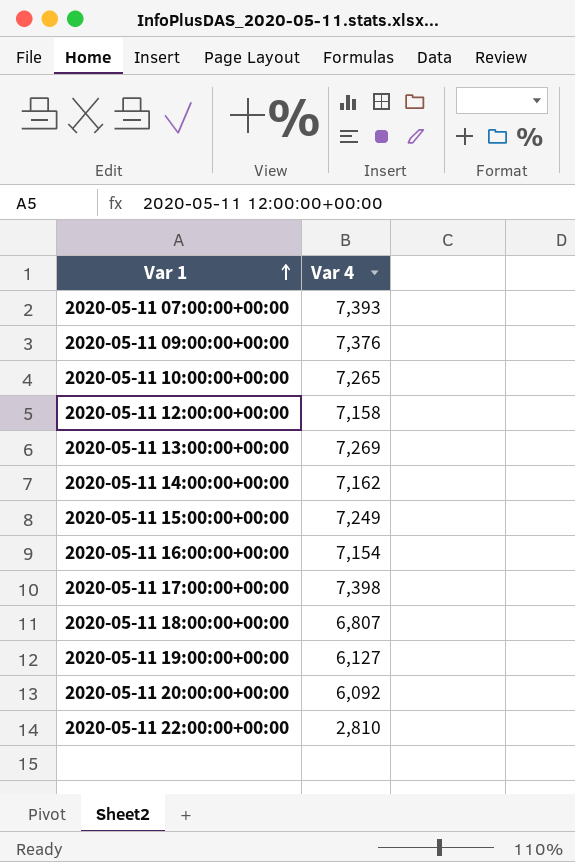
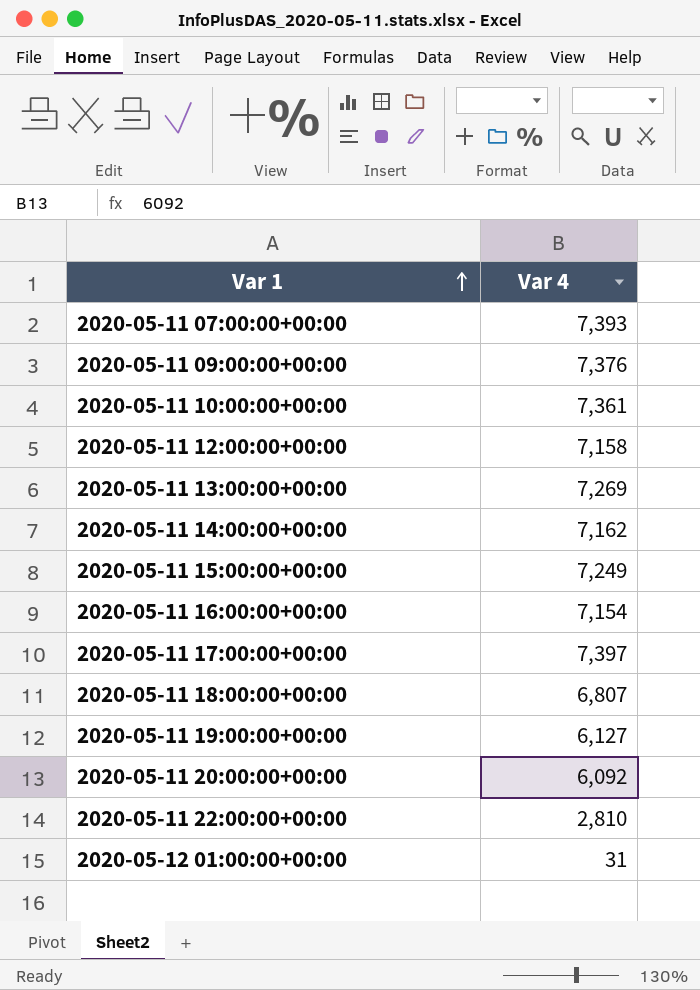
2020-05-11 10:00:00+00:00 | Var 4: 7,265 -> 7,361
2020-05-11 17:00:00+00:00 | Var 4: 7,398 -> 7,397
row 2020-05-12 01:00:00+00:00: none -> 31

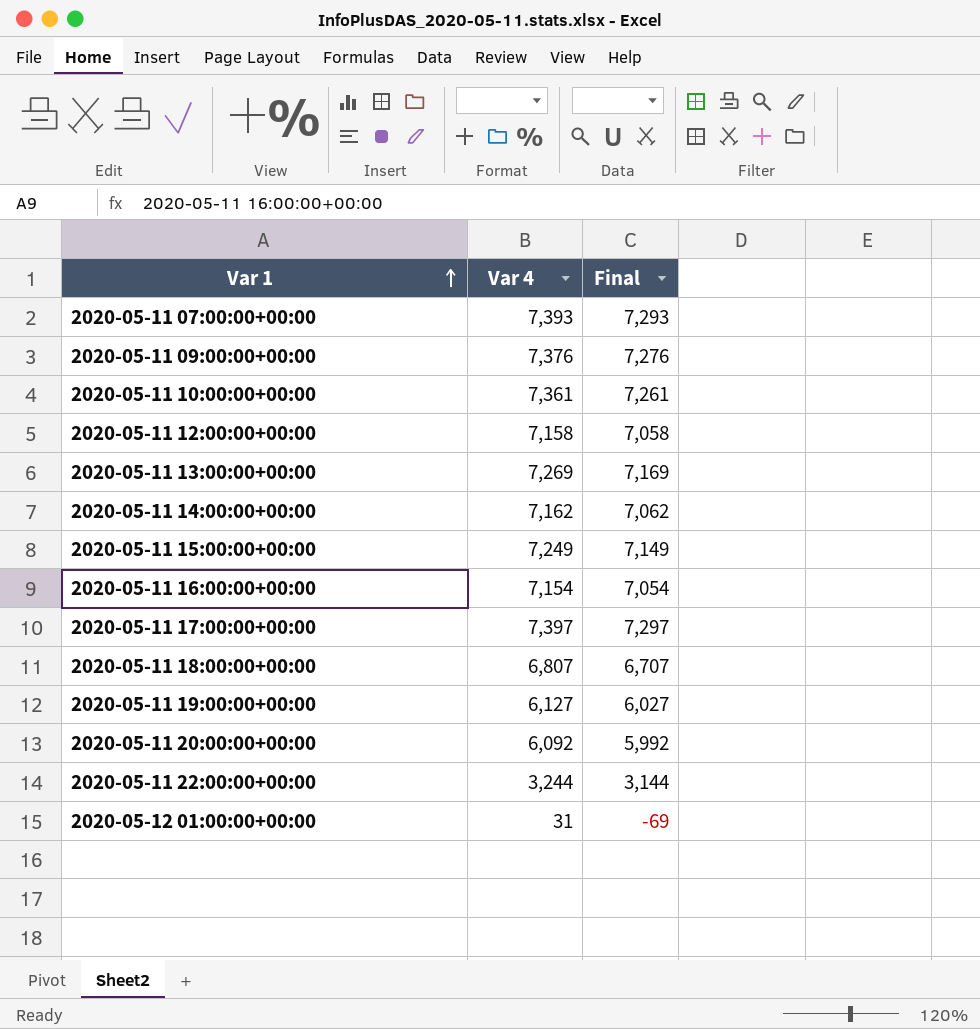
column Final | formula: none -> [Var 4] - 100
2020-05-11 22:00:00+00:00 | Var 4: 2,810 -> 3,244

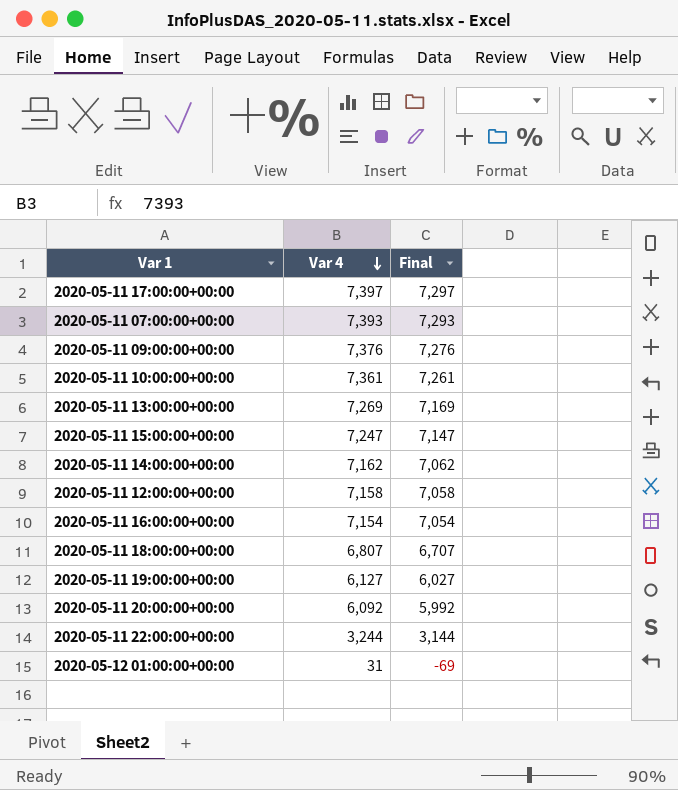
row order: Var 1 ascending -> Var 4 descending
2020-05-11 15:00:00+00:00 | Var 4: 7,249 -> 7,247
2020-05-11 15:00:00+00:00 | Final: 7,149 -> 7,147

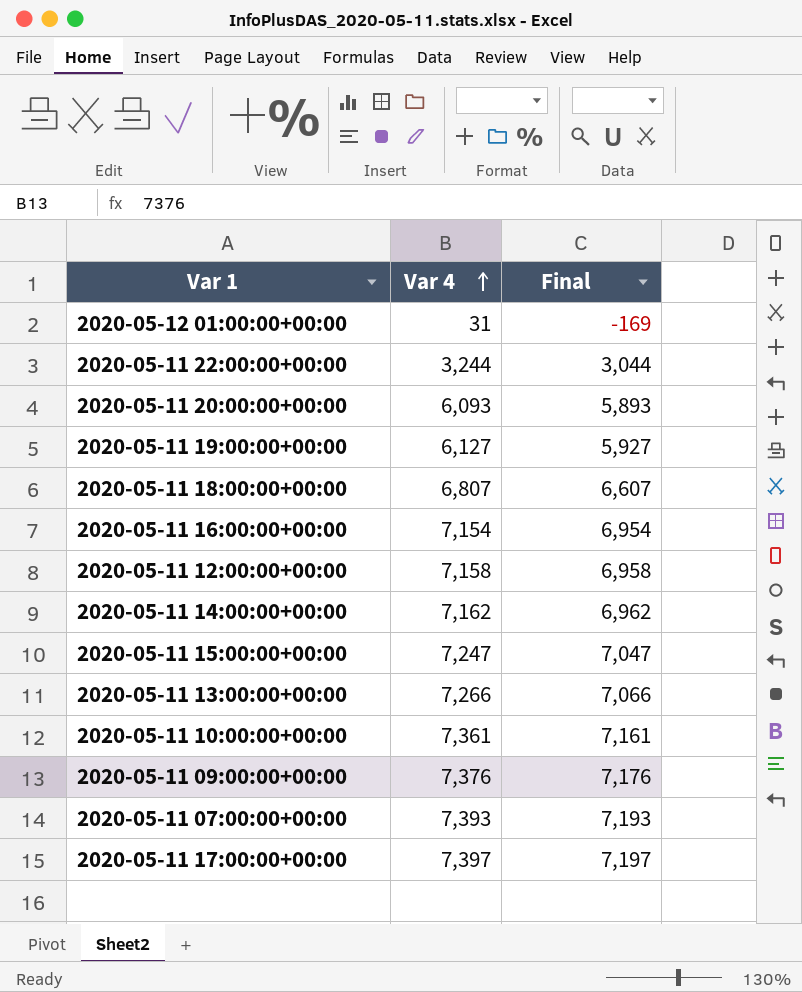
row order: Var 4 descending -> Var 4 ascending
column Final | formula: [Var 4] - 100 -> [Var 4] - 200
2020-05-11 20:00:00+00:00 | Var 4: 6,092 -> 6,093
2020-05-11 13:00:00+00:00 | Var 4: 7,269 -> 7,266

